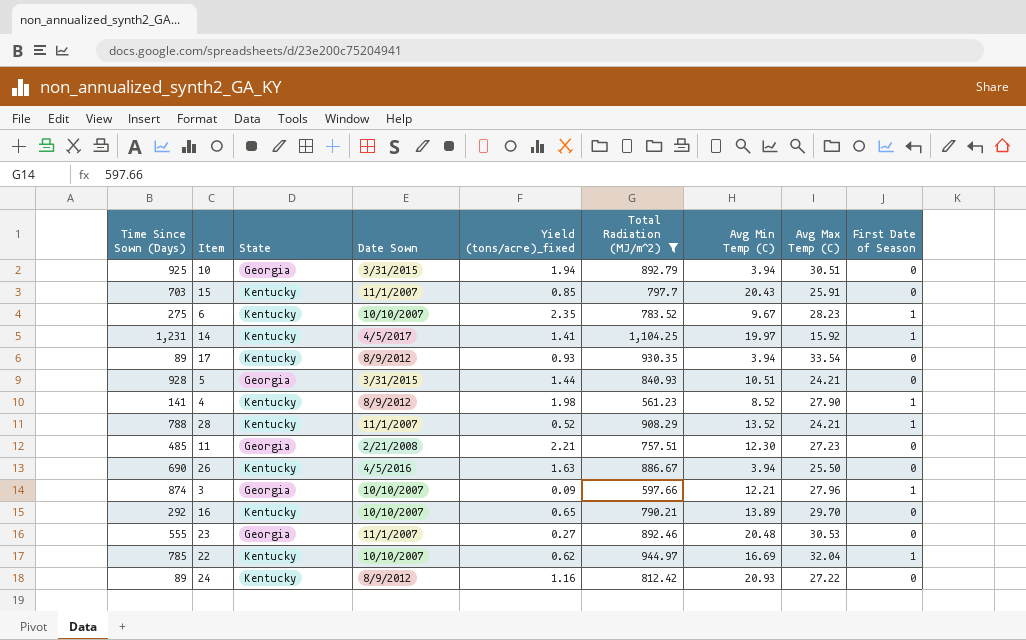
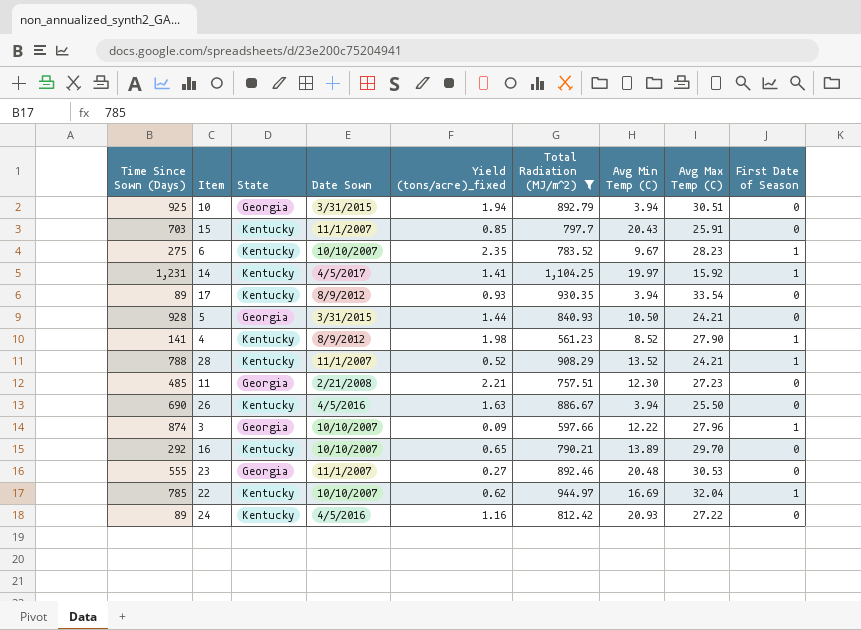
5 | Avg Min Temp (C): 10.51 -> 10.50
3 | Avg Min Temp (C): 12.21 -> 12.22
24 | Date Sown: 8/9/2012 -> 4/5/2016

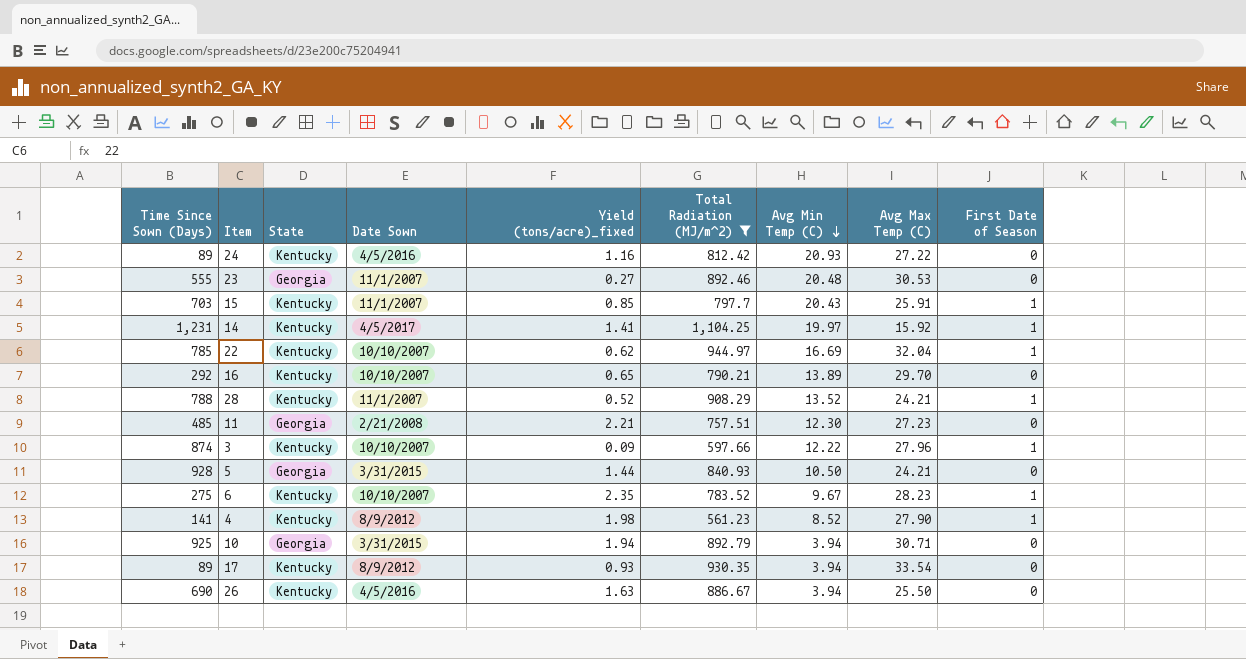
row order: none -> Avg Min Temp (C) descending
15 | First Date of Season: 0 -> 1
3 | State: Georgia -> Kentucky
10 | Avg Max Temp (C): 30.51 -> 30.71

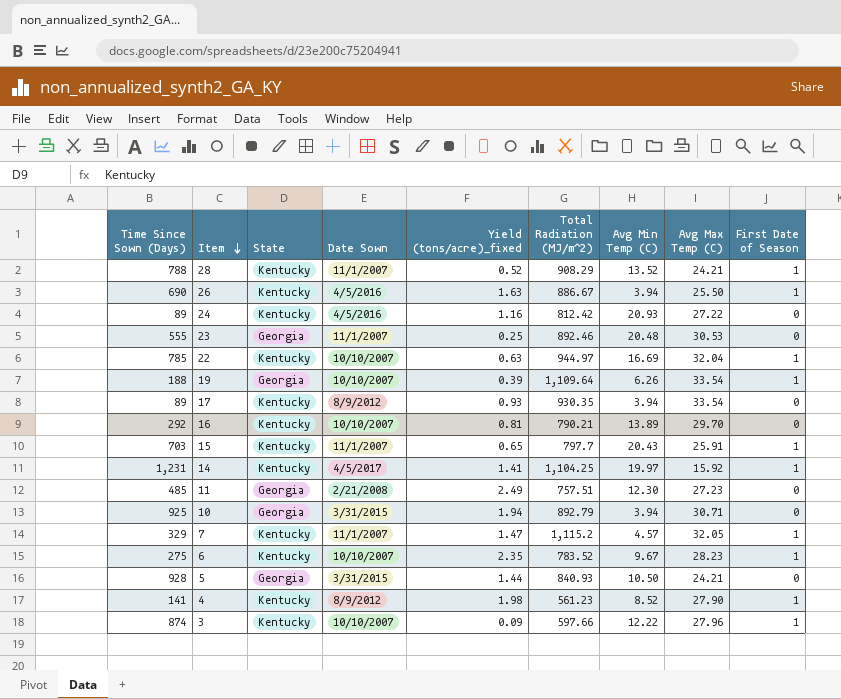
filter: Total Radiation (MJ/m^2) <= 1,104.25 -> none
row order: Avg Min Temp (C) descending -> Item descending
26 | First Date of Season: 0 -> 1
23 | Yield (tons/acre)_fixed: 0.27 -> 0.25
22 | Yield (tons/acre)_fixed: 0.62 -> 0.63
16 | Yield (tons/acre)_fixed: 0.65 -> 0.81
15 | Yield (tons/acre)_fixed: 0.85 -> 0.65
11 | Yield (tons/acre)_fixed: 2.21 -> 2.49

